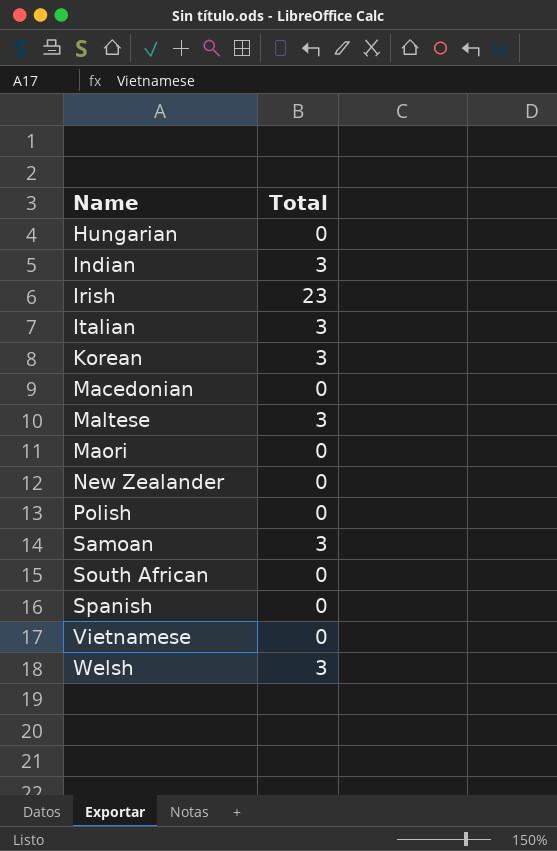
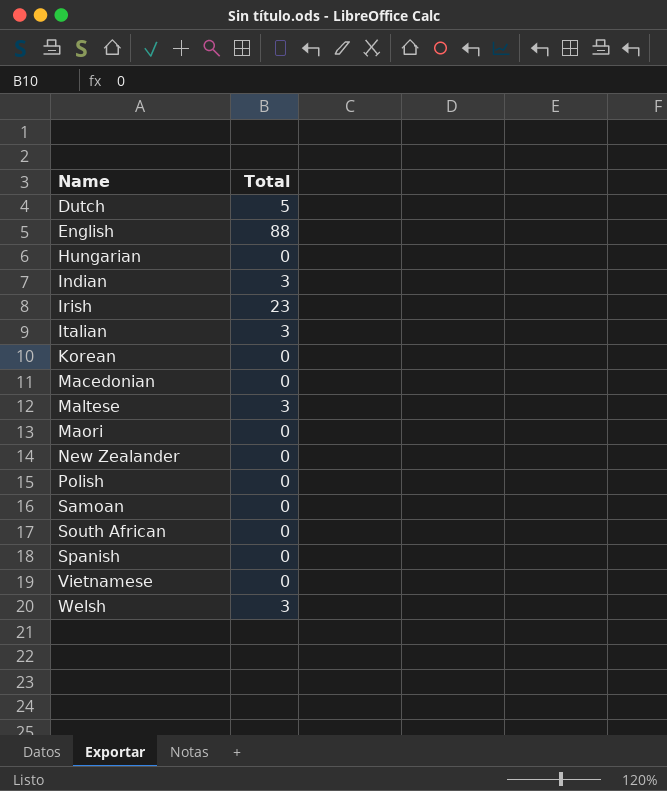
row Dutch: none -> 5
row English: none -> 88
Korean | Total: 3 -> 0
Samoan | Total: 3 -> 0

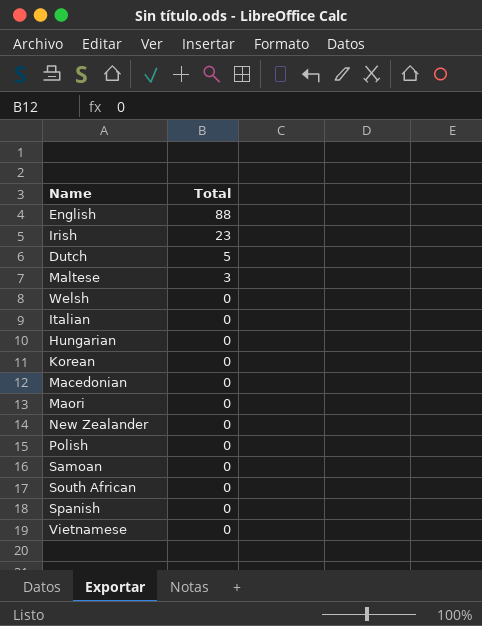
row order: Name ascending -> Total descending
row Indian: 3 -> none
Welsh | Total: 3 -> 0
Italian | Total: 3 -> 0

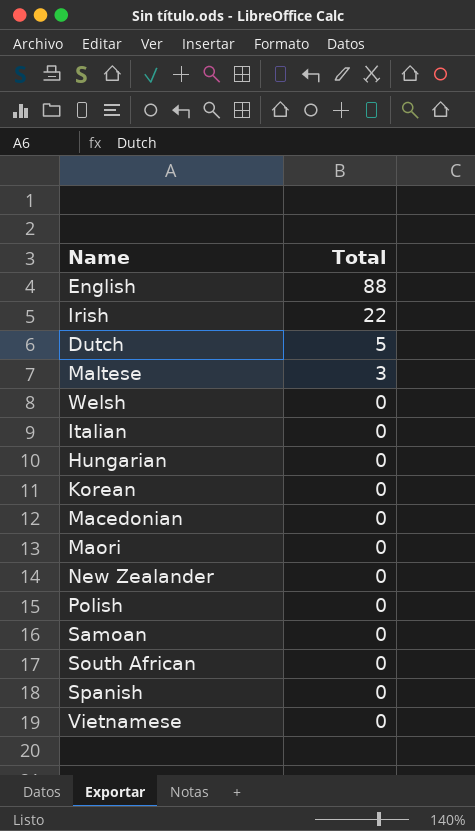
Irish | Total: 23 -> 22

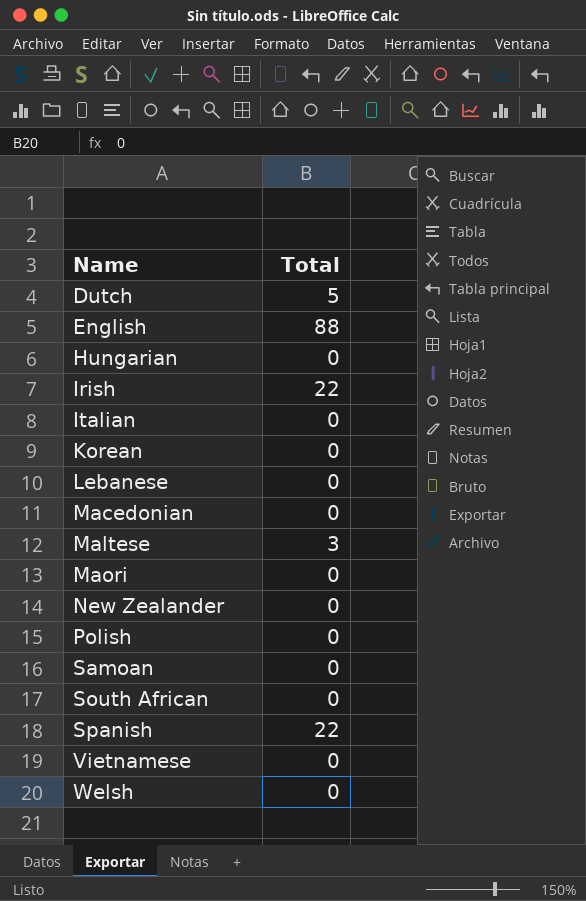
row order: Total descending -> Name ascending
row Lebanese: none -> 0
Spanish | Total: 0 -> 22

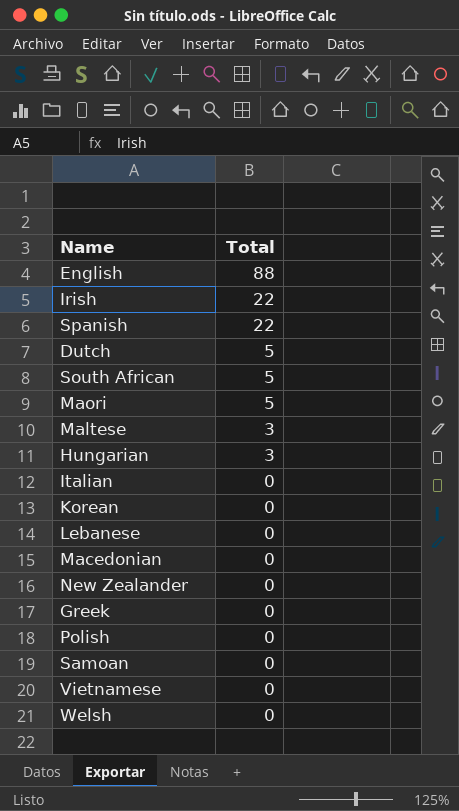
row order: Name ascending -> Total descending
South African | Total: 0 -> 5
Maori | Total: 0 -> 5
Hungarian | Total: 0 -> 3
row Greek: none -> 0

